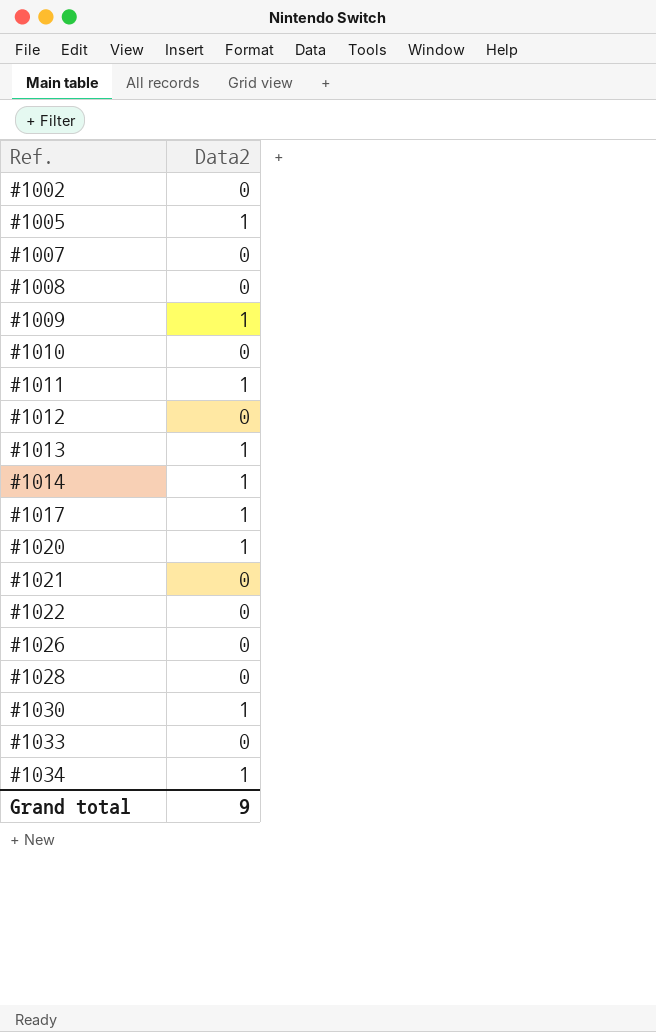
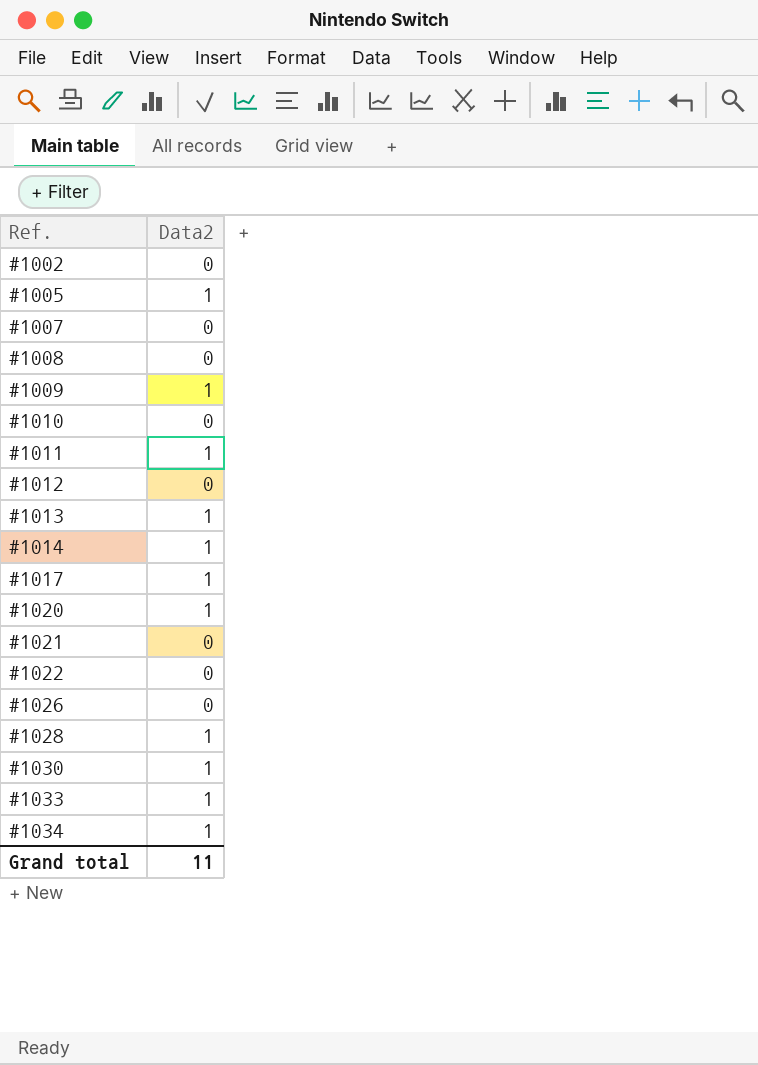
#1028 | Data2: 0 -> 1
#1033 | Data2: 0 -> 1
Grand total | Data2: 9 -> 11

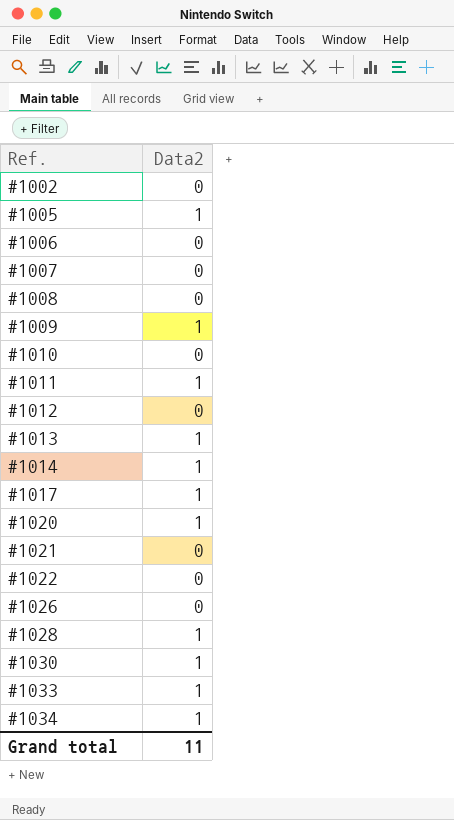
row #1006: none -> 0

